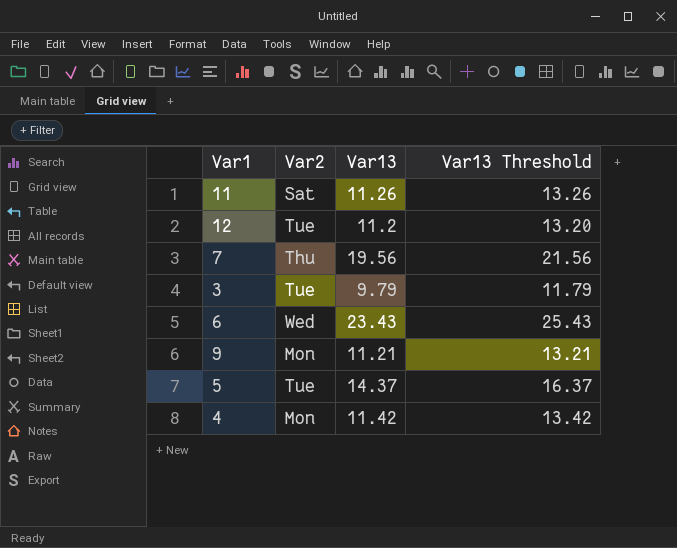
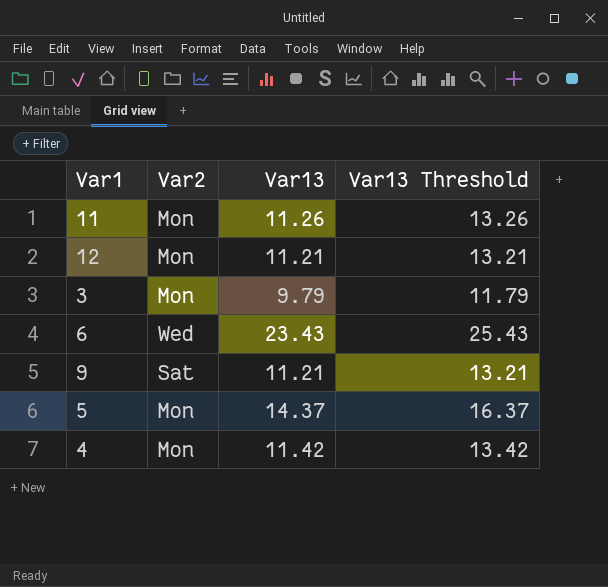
row 7: Thu | 19.56 | 21.56 -> none
11 | Var2: Sat -> Mon
12 | Var2: Tue -> Mon
12 | Var13: 11.2 -> 11.21
12 | Var13 Threshold: 13.20 -> 13.21
3 | Var2: Tue -> Mon
9 | Var2: Mon -> Sat
5 | Var2: Tue -> Mon

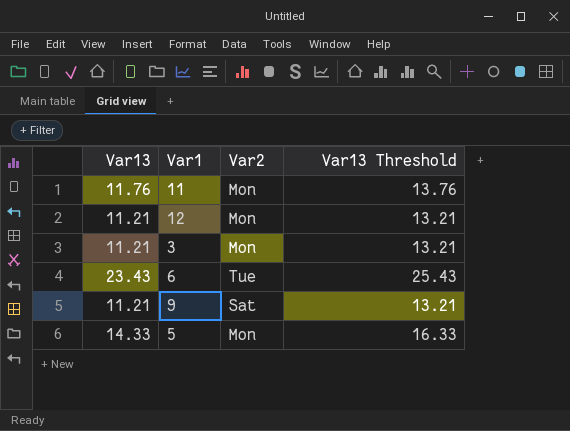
column Var13 | position: 3 -> 1
row 4: Mon | 11.42 | 13.42 -> none
11 | Var13: 11.26 -> 11.76
11 | Var13 Threshold: 13.26 -> 13.76
3 | Var13: 9.79 -> 11.21
3 | Var13 Threshold: 11.79 -> 13.21
6 | Var2: Wed -> Tue
5 | Var13: 14.37 -> 14.33
5 | Var13 Threshold: 16.37 -> 16.33

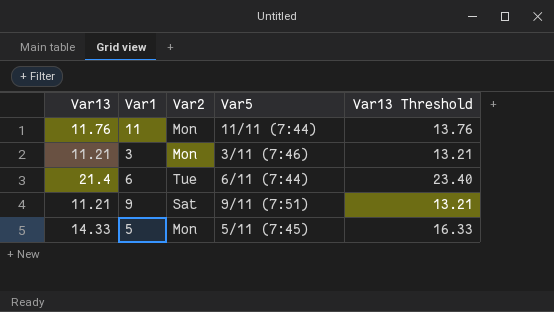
column Var5 | position: none -> 4
row 12: 11.21 | Mon | 13.21 -> none
6 | Var13: 23.43 -> 21.4
6 | Var13 Threshold: 25.43 -> 23.40

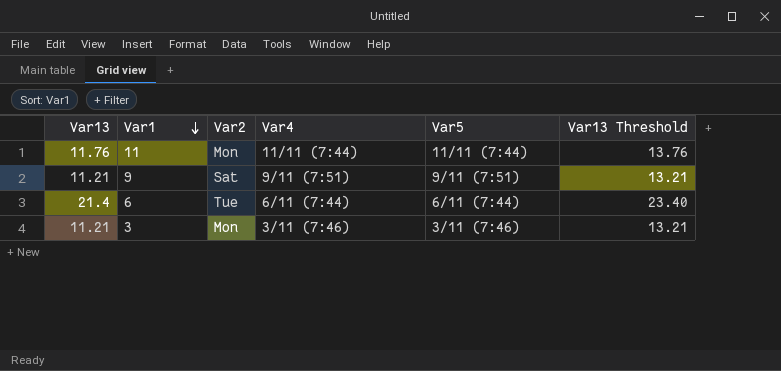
row order: none -> Var1 descending
column Var4 | position: none -> 4
row 5: 14.33 | Mon | 5/11 (7:45) | 16.33 -> none

